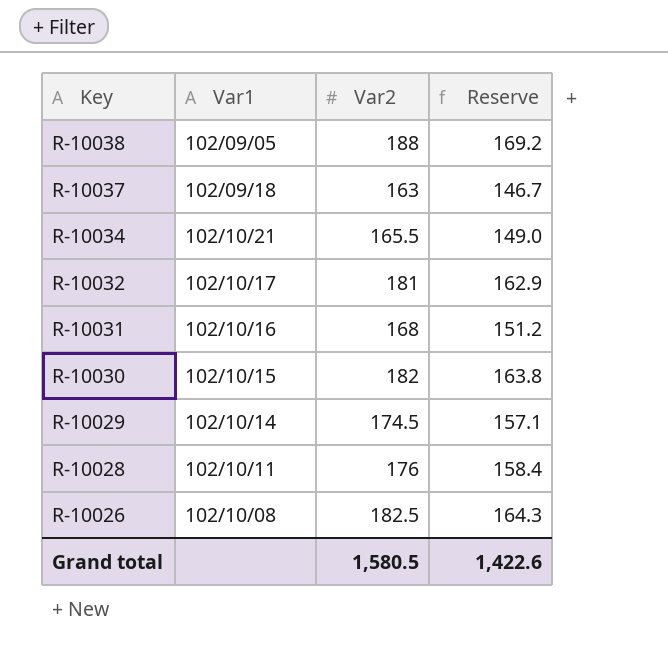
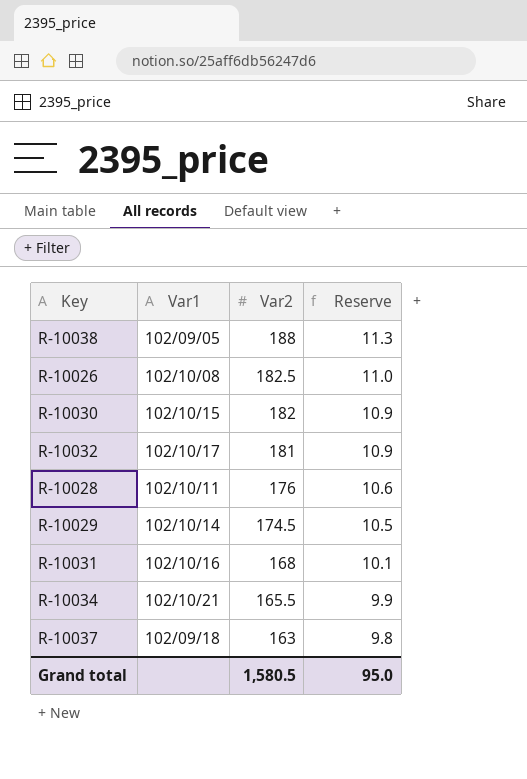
row order: Key descending -> Var2 descending
column Reserve | formula: [Var2] * 0.9 -> [Var2] * 0.06
Grand total | Reserve: 1,422.6 -> 95.0

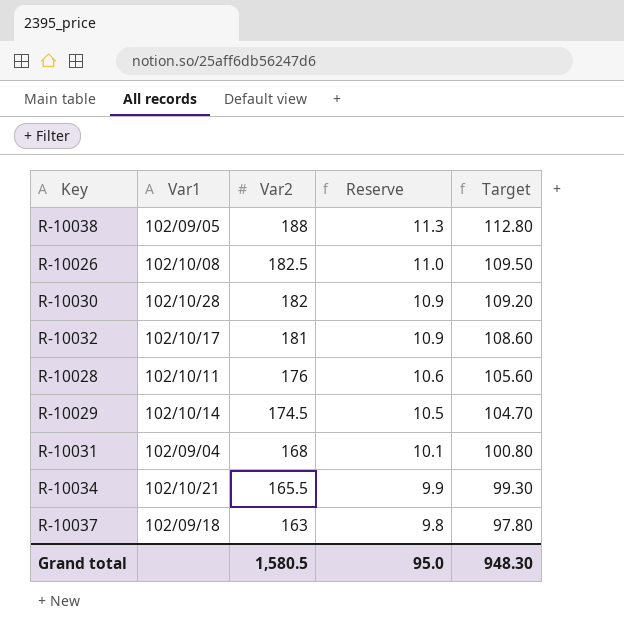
column Target | formula: none -> [Var2] * 0.6
R-10030 | Var1: 102/10/15 -> 102/10/28
R-10031 | Var1: 102/10/16 -> 102/09/04

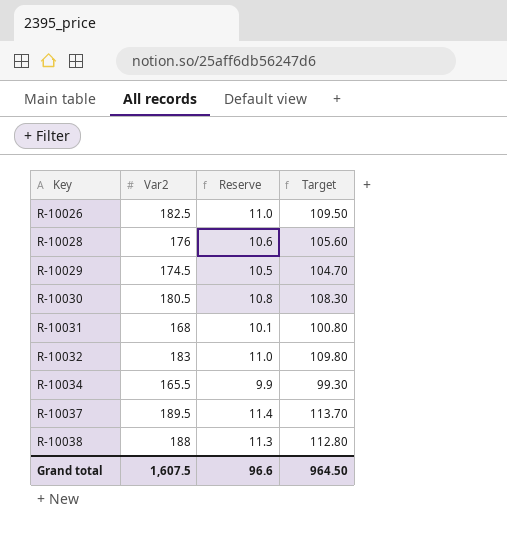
row order: Var2 descending -> Key ascending
column Var1 | position: 2 -> none
R-10030 | Var2: 182 -> 180.5
R-10030 | Reserve: 10.9 -> 10.8
R-10030 | Target: 109.20 -> 108.30
R-10032 | Var2: 181 -> 183
R-10032 | Reserve: 10.9 -> 11.0
R-10032 | Target: 108.60 -> 109.80
R-10037 | Var2: 163 -> 189.5
R-10037 | Reserve: 9.8 -> 11.4
R-10037 | Target: 97.80 -> 113.70
Grand total | Var2: 1,580.5 -> 1,607.5
Grand total | Reserve: 95.0 -> 96.6
Grand total | Target: 948.30 -> 964.50

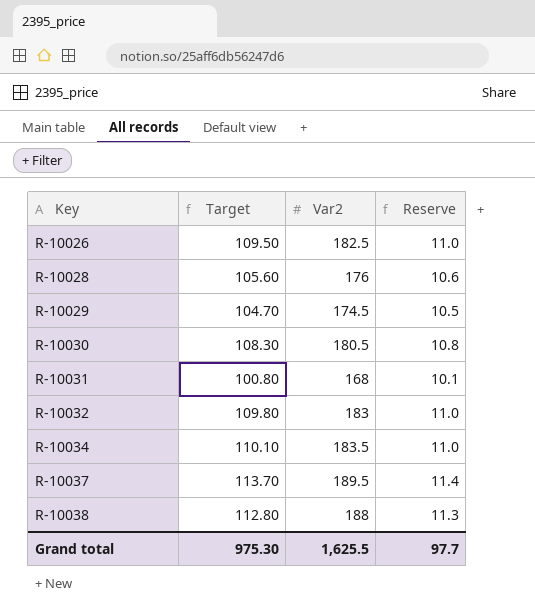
column Target | position: 4 -> 2
R-10034 | Target: 99.30 -> 110.10
R-10034 | Var2: 165.5 -> 183.5
R-10034 | Reserve: 9.9 -> 11.0
Grand total | Target: 964.50 -> 975.30
Grand total | Var2: 1,607.5 -> 1,625.5
Grand total | Reserve: 96.6 -> 97.7

